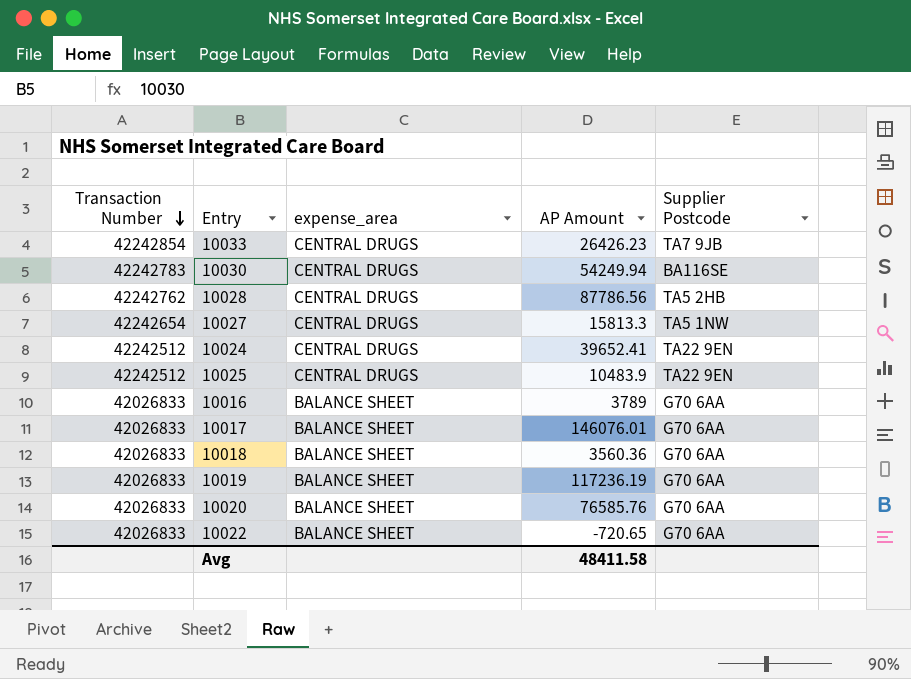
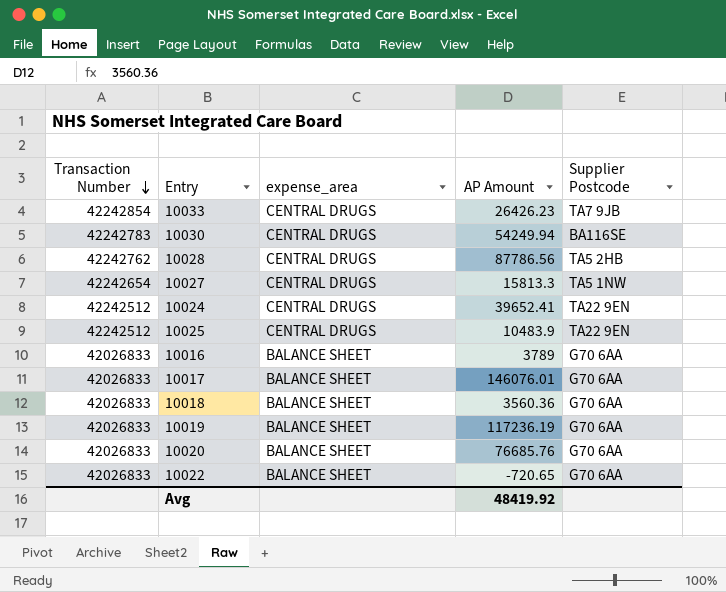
10020 | AP Amount: 76585.76 -> 76685.76
Avg | AP Amount: 48411.58 -> 48419.92

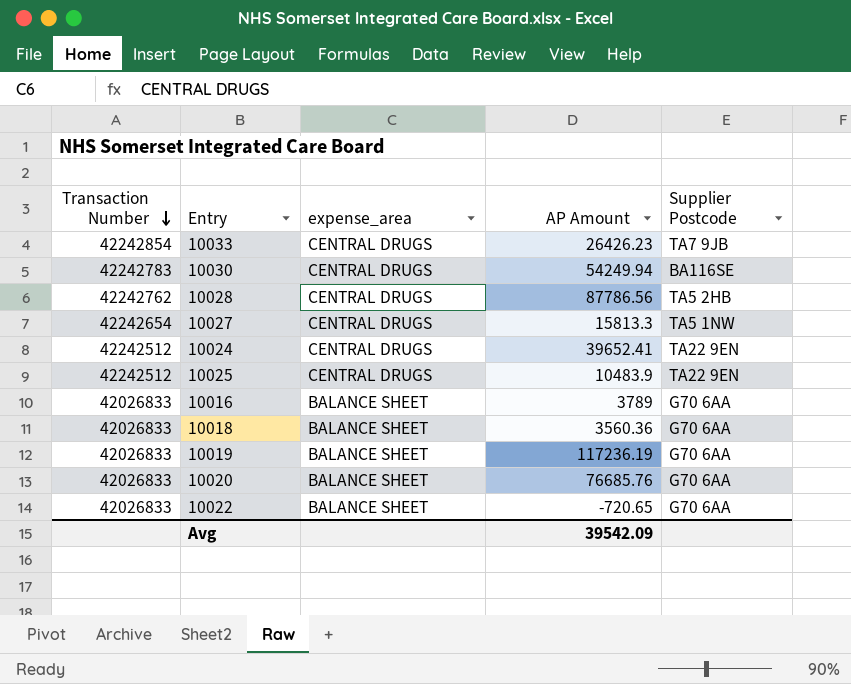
row 10017: 42026833 | BALANCE SHEET | 146076.01 | G70 6AA -> none
Avg | AP Amount: 48419.92 -> 39542.09

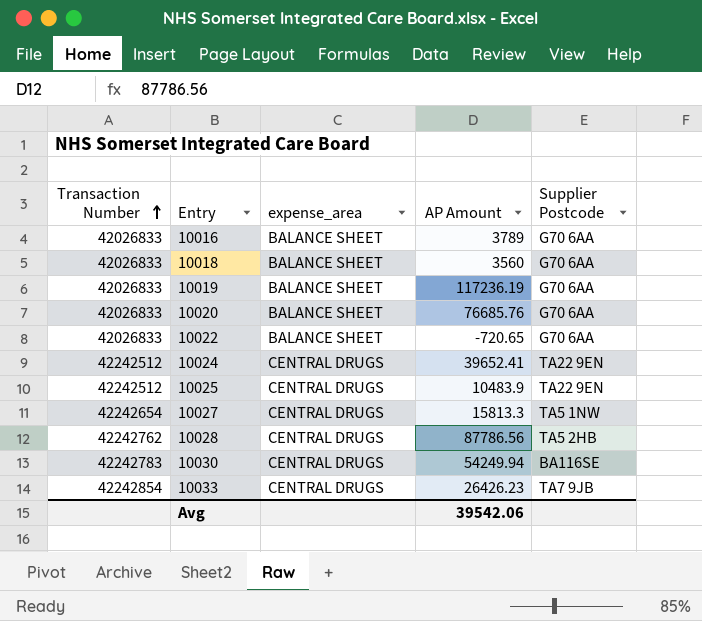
row order: Transaction Number descending -> Transaction Number ascending
10018 | AP Amount: 3560.36 -> 3560
Avg | AP Amount: 39542.09 -> 39542.06

